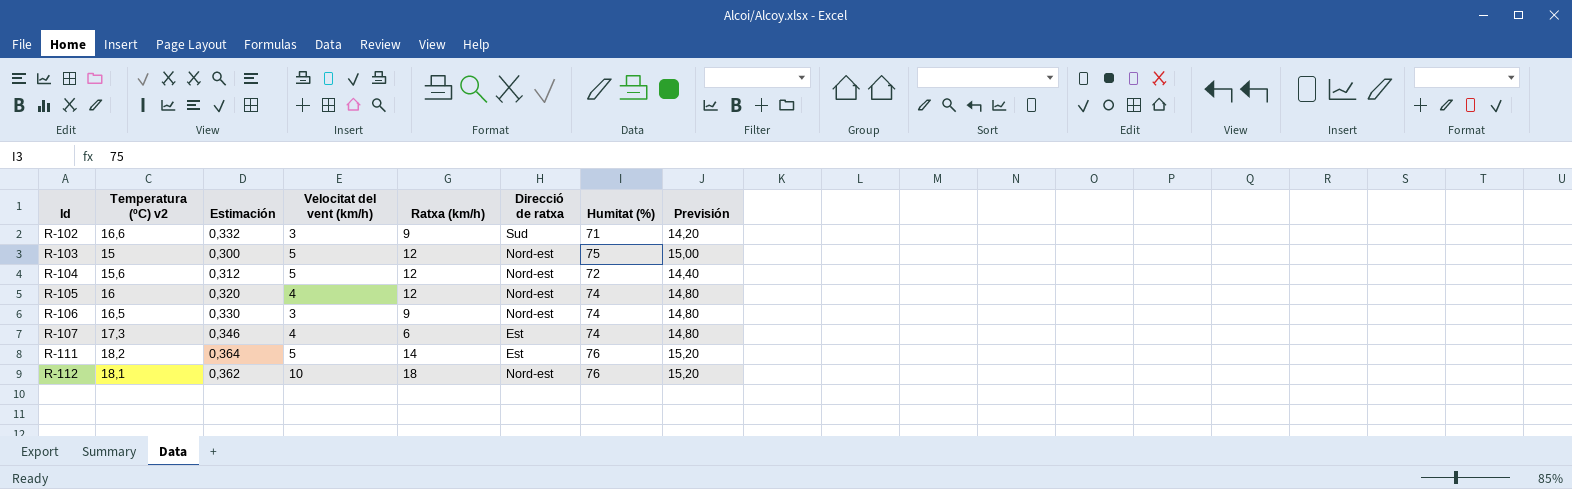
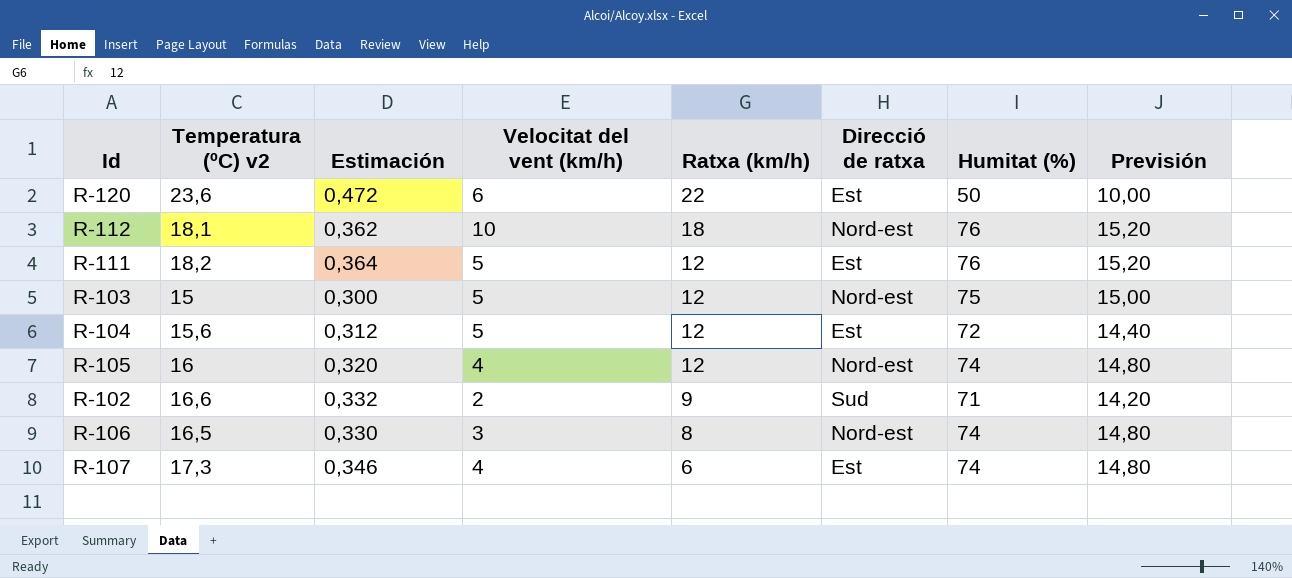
row order: Id ascending -> Ratxa (km/h) descending
row R-120: none -> 23,6 | 0,472 | 6 | 22 | Est | 50 | 10,00
R-111 | Ratxa (km/h): 14 -> 12
R-104 | Direcció de ratxa: Nord-est -> Est
R-102 | Velocitat del vent (km/h): 3 -> 2
R-106 | Ratxa (km/h): 9 -> 8

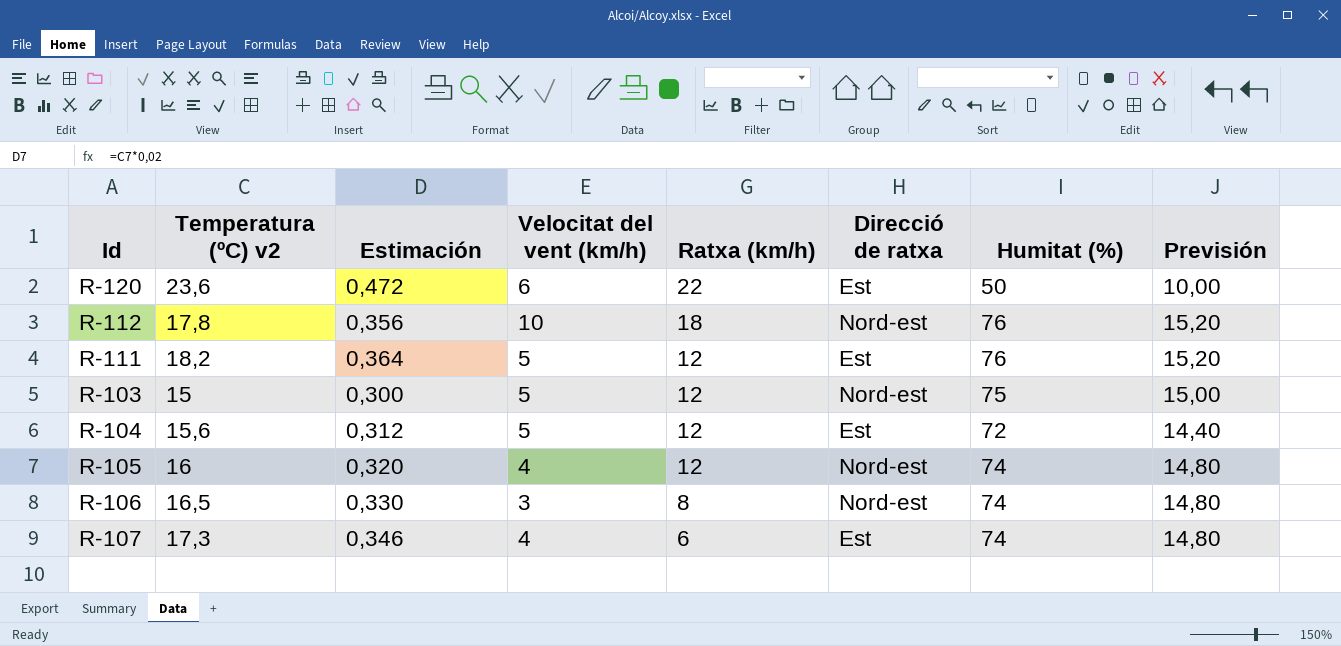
row R-102: 16,6 | 0,332 | 2 | 9 | Sud | 71 | 14,20 -> none
R-112 | Temperatura (ºC) v2: 18,1 -> 17,8
R-112 | Estimación: 0,362 -> 0,356

